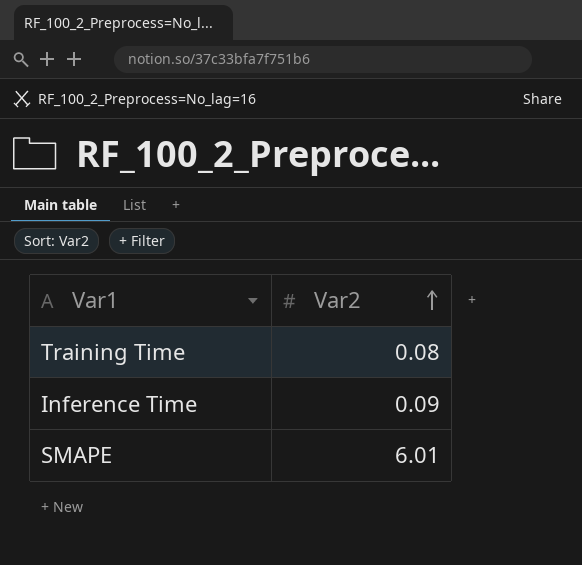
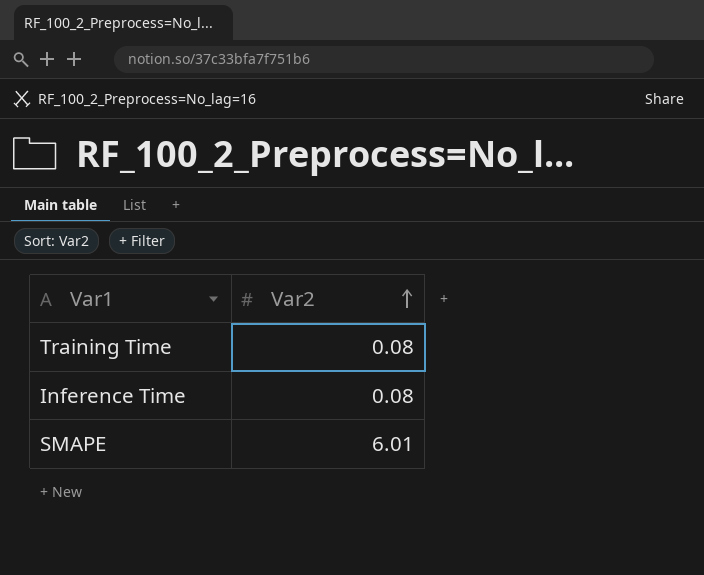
Inference Time | Var2: 0.09 -> 0.08

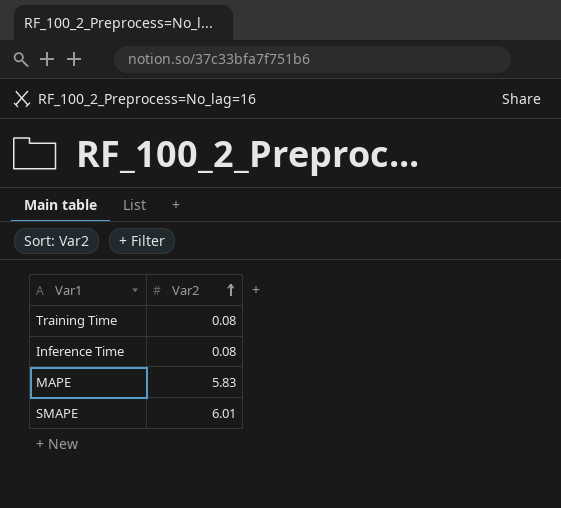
row MAPE: none -> 5.83

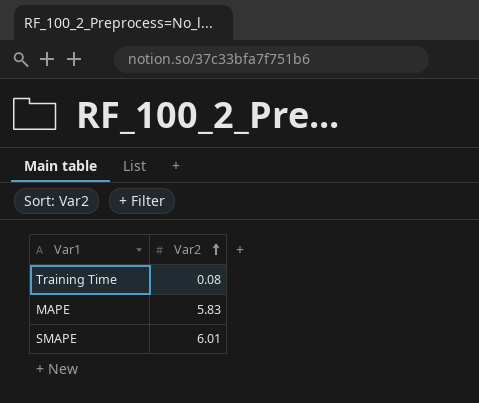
row Inference Time: 0.08 -> none

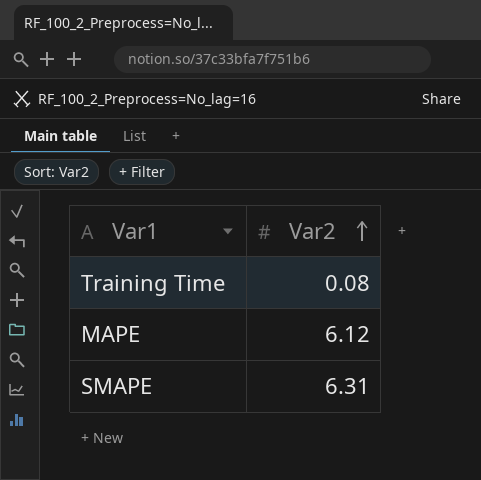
MAPE | Var2: 5.83 -> 6.12
SMAPE | Var2: 6.01 -> 6.31

